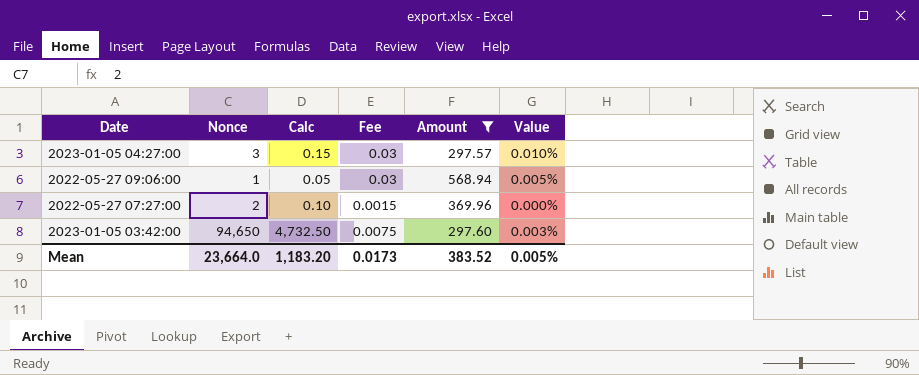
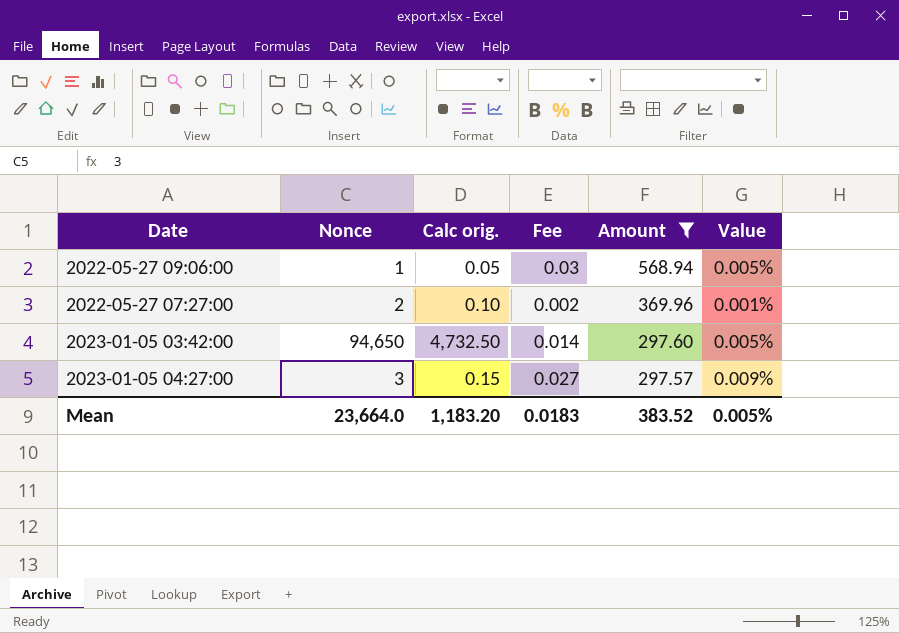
row order: none -> Amount descending
column name: Calc -> Calc orig.
2022-05-27 07:27:00 | Fee: 0.0015 -> 0.002
2022-05-27 07:27:00 | Value: 0.000% -> 0.001%
2023-01-05 03:42:00 | Fee: 0.0075 -> 0.014
2023-01-05 03:42:00 | Value: 0.003% -> 0.005%
2023-01-05 04:27:00 | Fee: 0.03 -> 0.027
2023-01-05 04:27:00 | Value: 0.010% -> 0.009%
Mean | Fee: 0.0173 -> 0.0183

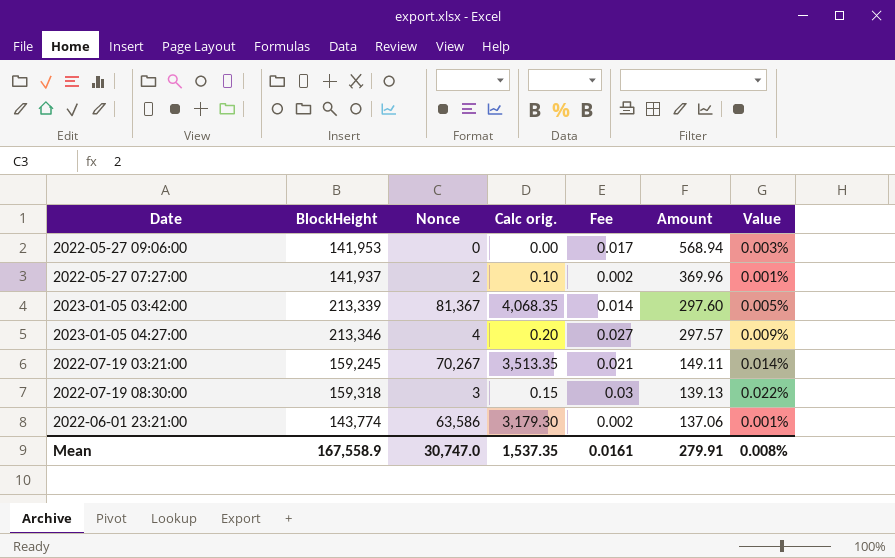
filter: Amount >= 297.57 -> none
column BlockHeight | position: none -> 2
2022-05-27 09:06:00 | Nonce: 1 -> 0
2022-05-27 09:06:00 | Calc orig.: 0.05 -> 0.00
2022-05-27 09:06:00 | Fee: 0.03 -> 0.017
2022-05-27 09:06:00 | Value: 0.005% -> 0.003%
2023-01-05 03:42:00 | Nonce: 94,650 -> 81,367
2023-01-05 03:42:00 | Calc orig.: 4,732.50 -> 4,068.35
2023-01-05 04:27:00 | Nonce: 3 -> 4
2023-01-05 04:27:00 | Calc orig.: 0.15 -> 0.20
Mean | Nonce: 23,664.0 -> 30,747.0
Mean | Calc orig.: 1,183.20 -> 1,537.35
Mean | Fee: 0.0183 -> 0.0161
Mean | Amount: 383.52 -> 279.91
Mean | Value: 0.005% -> 0.008%

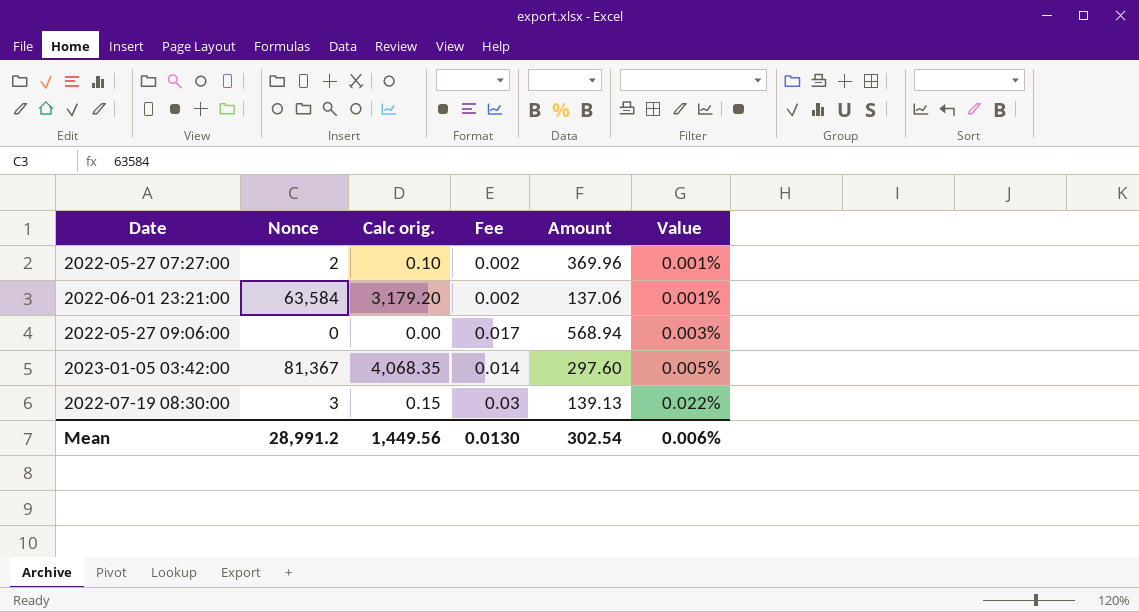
row order: Amount descending -> Value ascending
column BlockHeight | position: 2 -> none
row 2023-01-05 04:27:00: 213,346 | 4 | 0.20 | 0.027 | 297.57 | 0.009% -> none
row 2022-07-19 03:21:00: 159,245 | 70,267 | 3,513.35 | 0.021 | 149.11 | 0.014% -> none
2022-06-01 23:21:00 | Nonce: 63,586 -> 63,584
2022-06-01 23:21:00 | Calc orig.: 3,179.30 -> 3,179.20
Mean | Nonce: 30,747.0 -> 28,991.2
Mean | Calc orig.: 1,537.35 -> 1,449.56
Mean | Fee: 0.0161 -> 0.0130
Mean | Amount: 279.91 -> 302.54
Mean | Value: 0.008% -> 0.006%

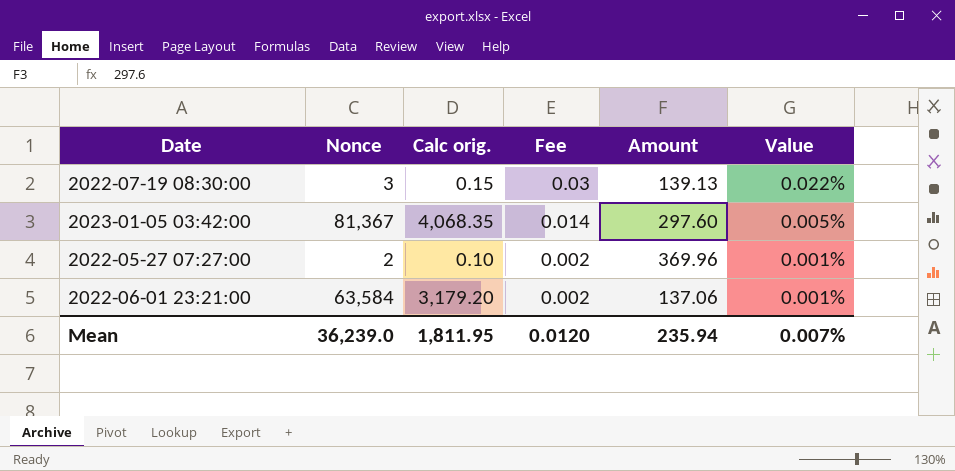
row order: Value ascending -> Fee descending
row 2022-05-27 09:06:00: 0 | 0.00 | 0.017 | 568.94 | 0.003% -> none
Mean | Nonce: 28,991.2 -> 36,239.0
Mean | Calc orig.: 1,449.56 -> 1,811.95
Mean | Fee: 0.0130 -> 0.0120
Mean | Amount: 302.54 -> 235.94
Mean | Value: 0.006% -> 0.007%

